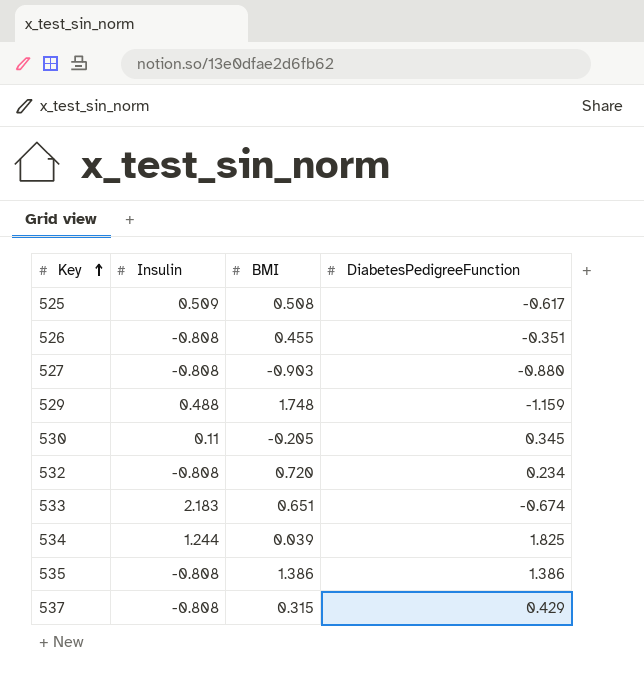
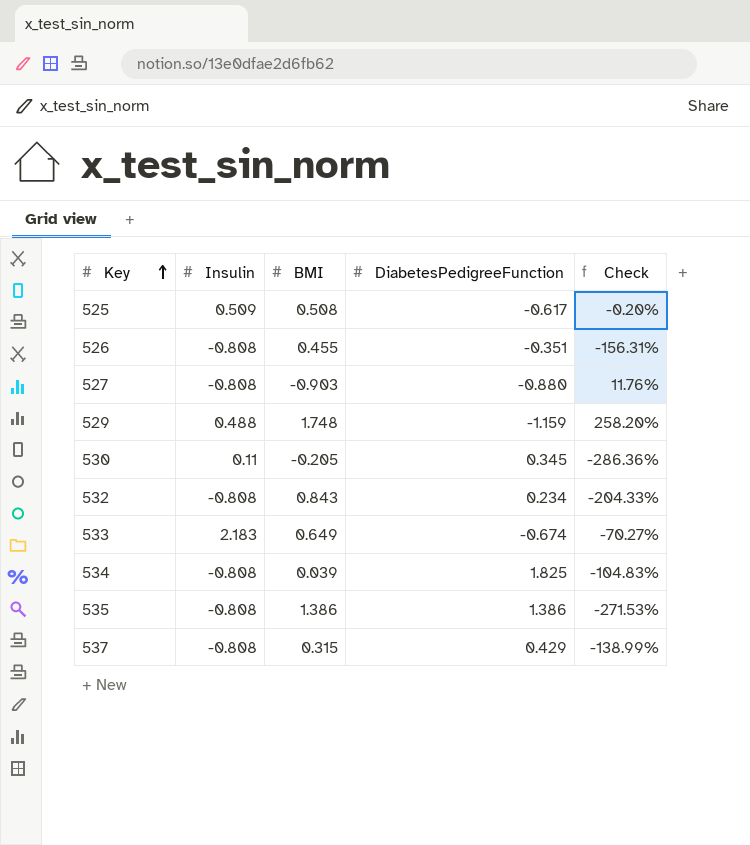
column Check | formula: none -> ([BMI] - [Insulin]) / [Insulin]
532 | BMI: 0.720 -> 0.843
533 | BMI: 0.651 -> 0.649
534 | Insulin: 1.244 -> -0.808

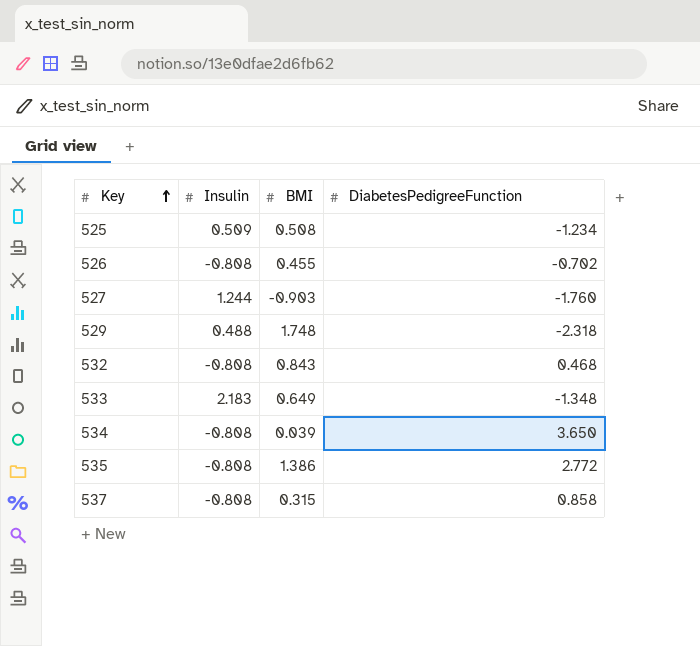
column Check | formula: ([BMI] - [Insulin]) / [Insulin] -> none
row 530: 0.11 | -0.205 | 0.345 | -286.36% -> none
525 | DiabetesPedigreeFunction: -0.617 -> -1.234
526 | DiabetesPedigreeFunction: -0.351 -> -0.702
527 | Insulin: -0.808 -> 1.244
527 | DiabetesPedigreeFunction: -0.880 -> -1.760
529 | DiabetesPedigreeFunction: -1.159 -> -2.318
532 | DiabetesPedigreeFunction: 0.234 -> 0.468
533 | DiabetesPedigreeFunction: -0.674 -> -1.348
534 | DiabetesPedigreeFunction: 1.825 -> 3.650
535 | DiabetesPedigreeFunction: 1.386 -> 2.772
537 | DiabetesPedigreeFunction: 0.429 -> 0.858

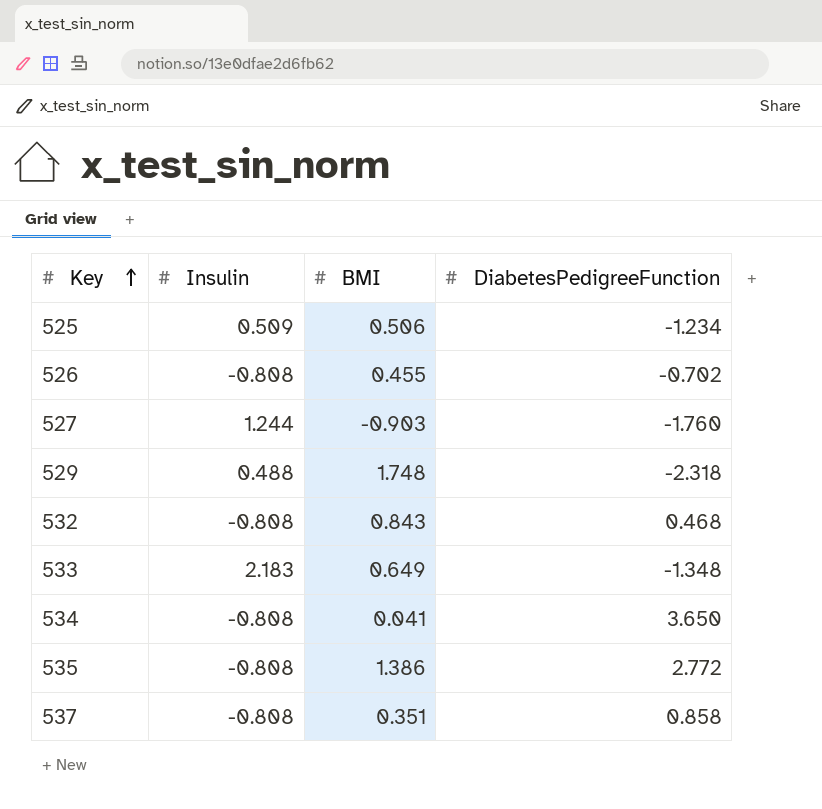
525 | BMI: 0.508 -> 0.506
534 | BMI: 0.039 -> 0.041
537 | BMI: 0.315 -> 0.351

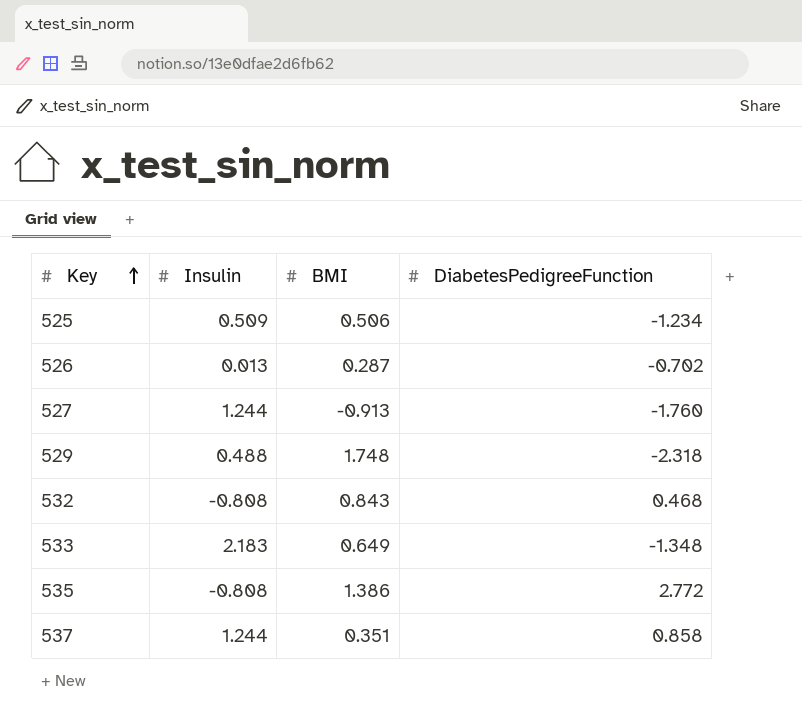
row 534: -0.808 | 0.041 | 3.650 -> none
526 | Insulin: -0.808 -> 0.013
526 | BMI: 0.455 -> 0.287
527 | BMI: -0.903 -> -0.913
537 | Insulin: -0.808 -> 1.244

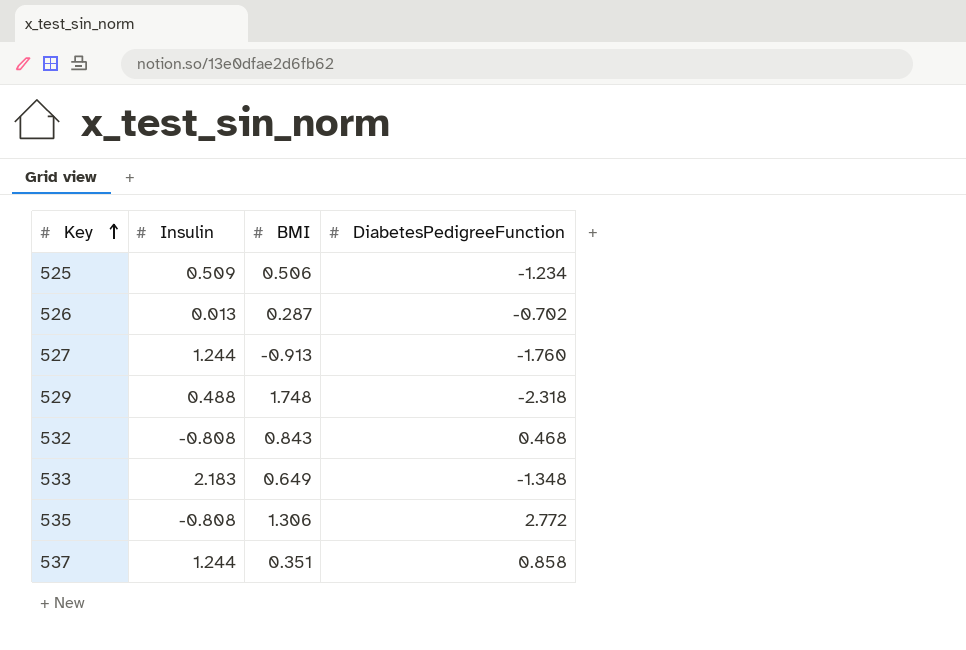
535 | BMI: 1.386 -> 1.306

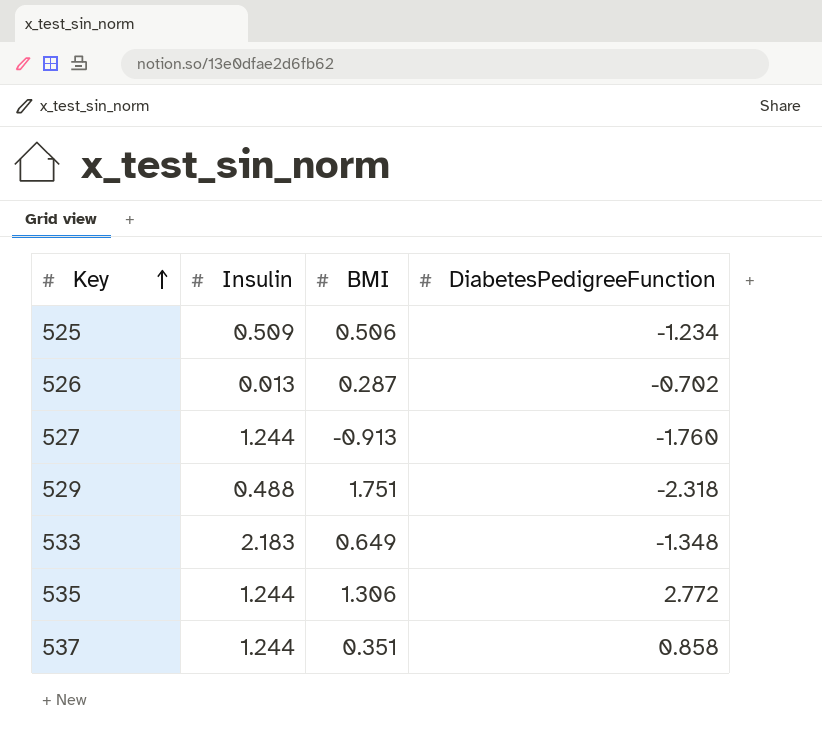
row 532: -0.808 | 0.843 | 0.468 -> none
529 | BMI: 1.748 -> 1.751
535 | Insulin: -0.808 -> 1.244

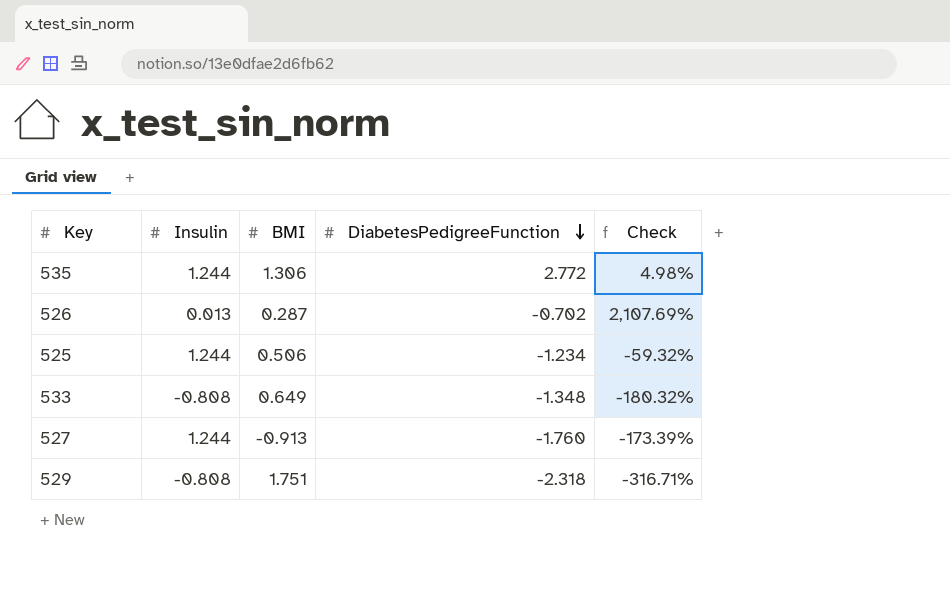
row order: Key ascending -> DiabetesPedigreeFunction descending
column Check | formula: none -> ([BMI] - [Insulin]) / [Insulin]
row 537: 1.244 | 0.351 | 0.858 -> none
525 | Insulin: 0.509 -> 1.244
533 | Insulin: 2.183 -> -0.808
529 | Insulin: 0.488 -> -0.808

